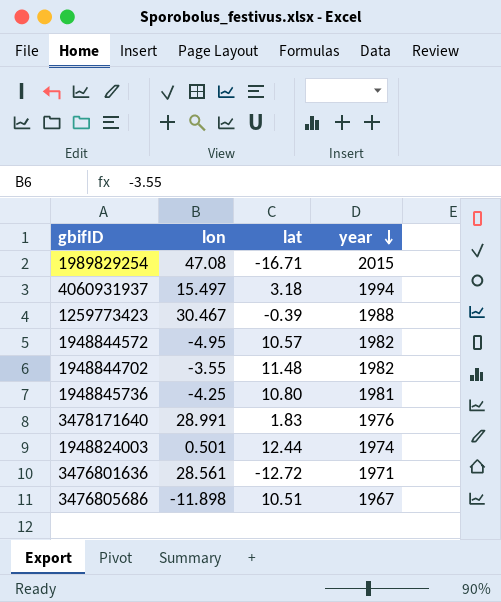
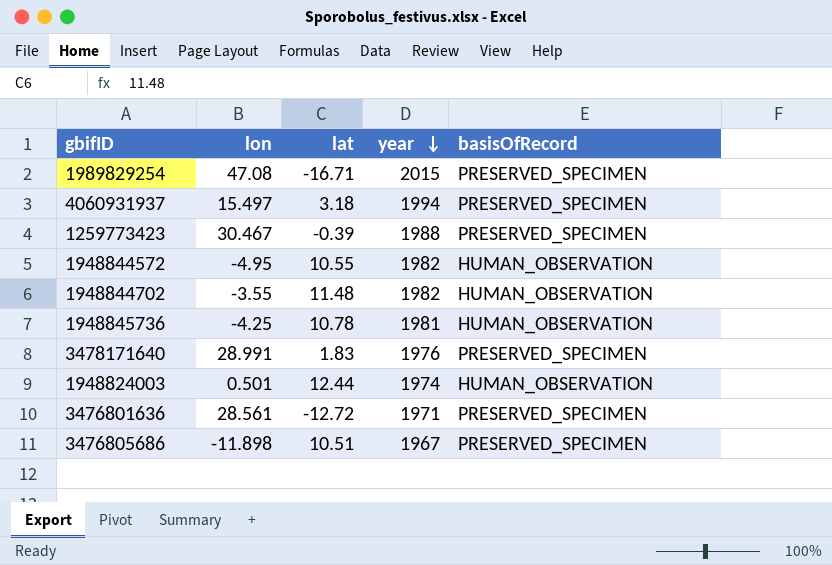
column basisOfRecord | position: none -> 5
1948844572 | lat: 10.57 -> 10.55
1948845736 | lat: 10.80 -> 10.78

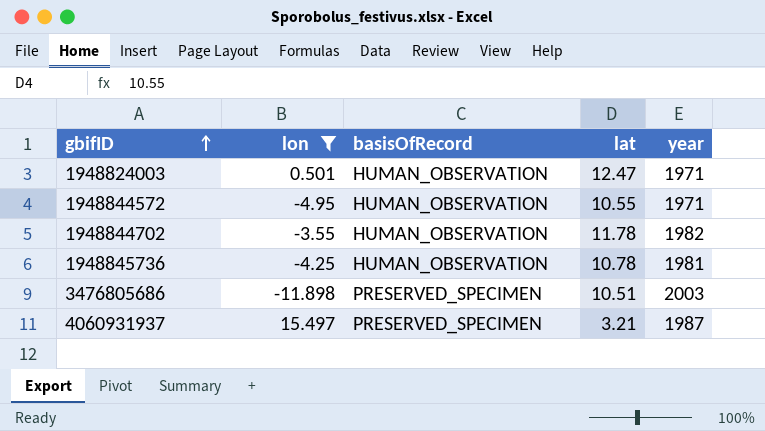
filter: none -> lon <= 15.497
row order: year descending -> gbifID ascending
column basisOfRecord | position: 5 -> 3
1948824003 | lat: 12.44 -> 12.47
1948824003 | year: 1974 -> 1971
1948844572 | year: 1982 -> 1971
1948844702 | lat: 11.48 -> 11.78
3476805686 | year: 1967 -> 2003
4060931937 | lat: 3.18 -> 3.21
4060931937 | year: 1994 -> 1987

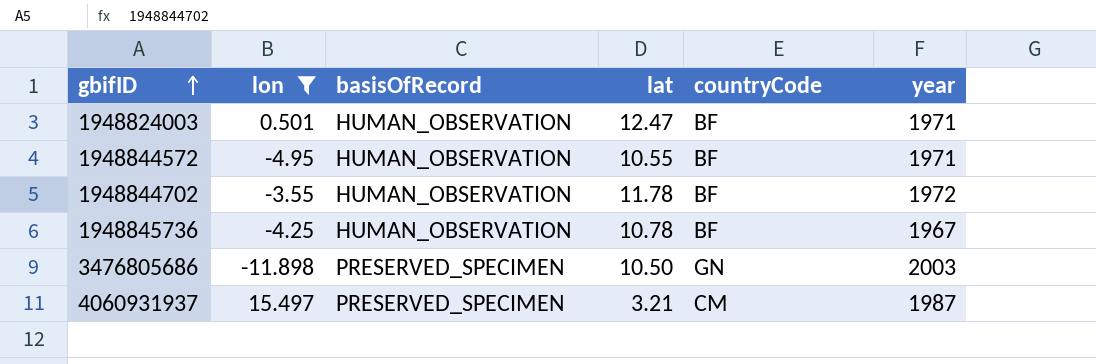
column countryCode | position: none -> 5
1948844702 | year: 1982 -> 1972
1948845736 | year: 1981 -> 1967
3476805686 | lat: 10.51 -> 10.50

